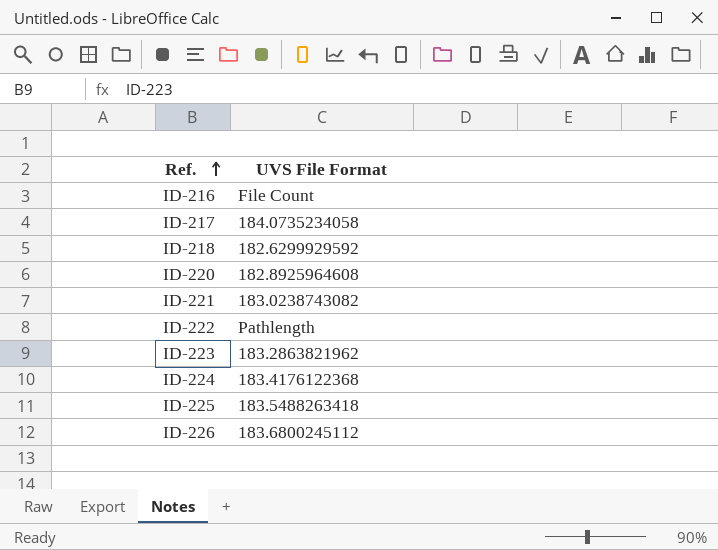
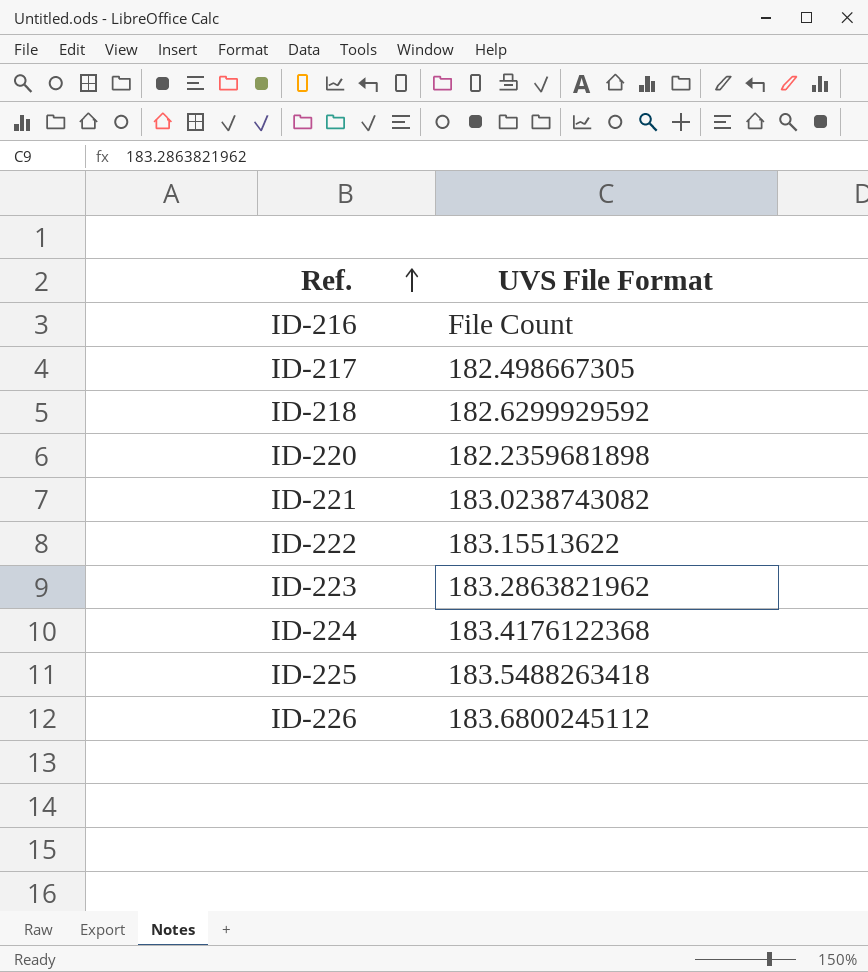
ID-217 | UVS File Format: 184.0735234058 -> 182.498667305
ID-220 | UVS File Format: 182.8925964608 -> 182.2359681898
ID-222 | UVS File Format: Pathlength -> 183.15513622

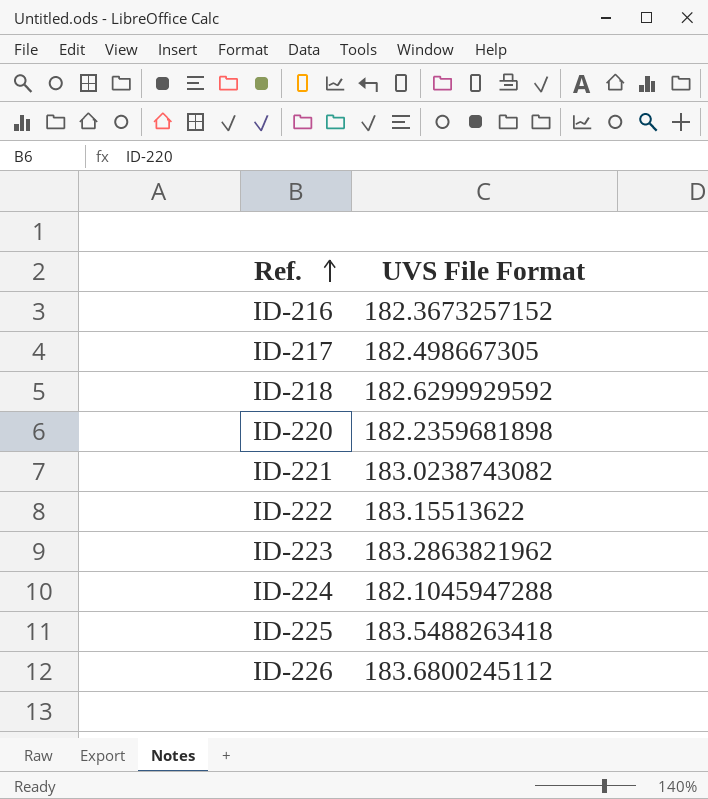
ID-216 | UVS File Format: File Count -> 182.3673257152
ID-224 | UVS File Format: 183.4176122368 -> 182.1045947288

